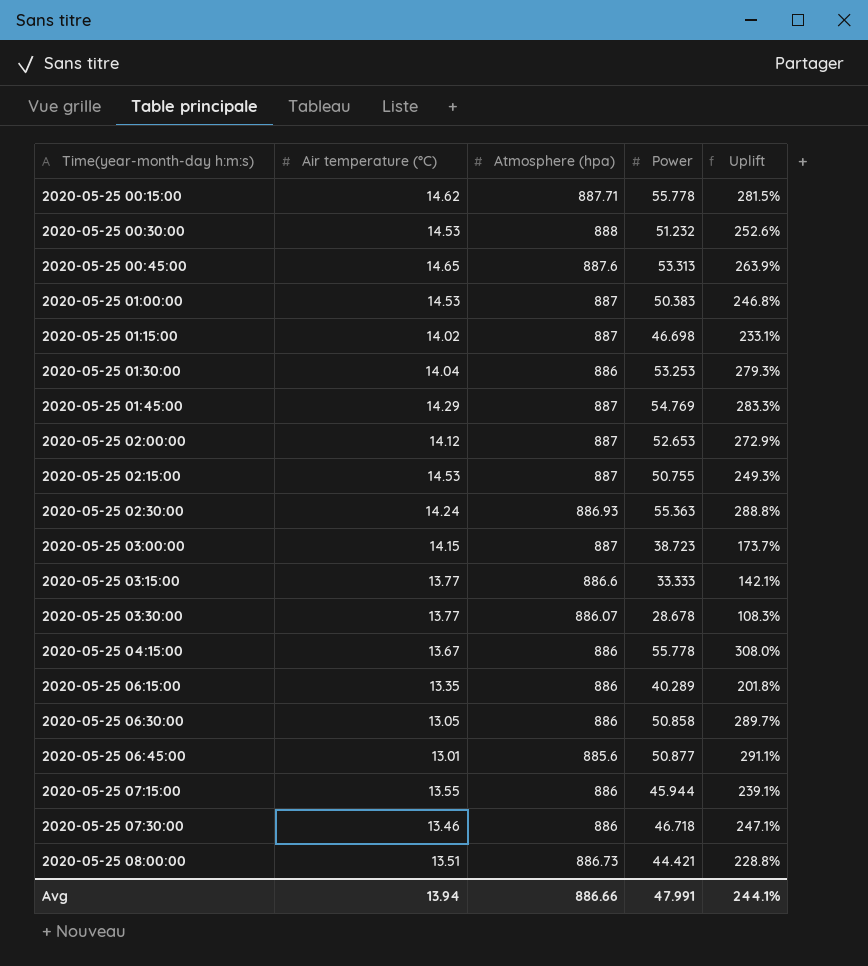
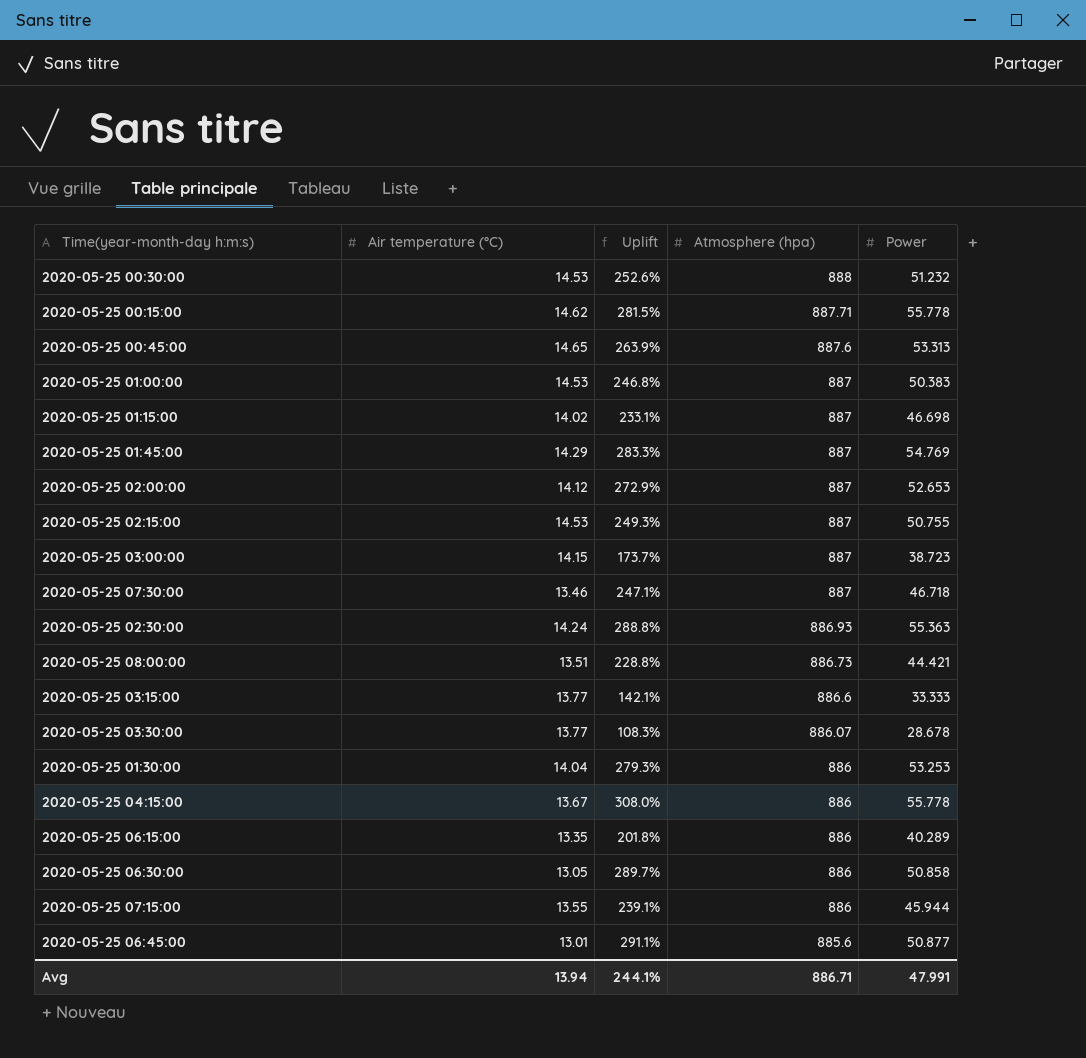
row order: Time(year-month-day h:m:s) ascending -> Atmosphere (hpa) descending
column Uplift | position: 5 -> 3
2020-05-25 07:30:00 | Atmosphere (hpa): 886 -> 887
Avg | Atmosphere (hpa): 886.66 -> 886.71

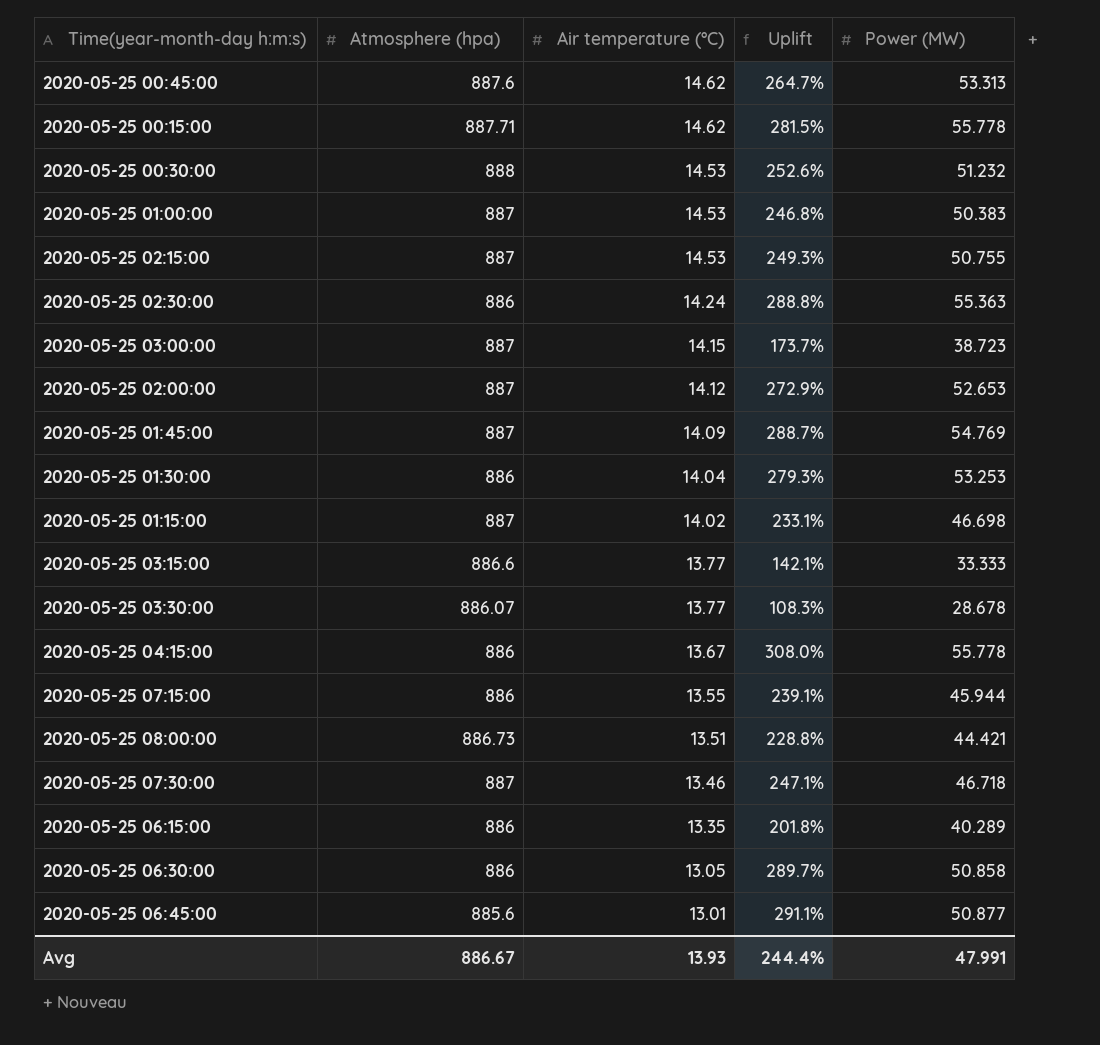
row order: Atmosphere (hpa) descending -> Air temperature (°C) descending
column Atmosphere (hpa) | position: 4 -> 2
column name: Power -> Power (MW)
2020-05-25 00:45:00 | Air temperature (°C): 14.65 -> 14.62
2020-05-25 00:45:00 | Uplift: 263.9% -> 264.7%
2020-05-25 02:30:00 | Atmosphere (hpa): 886.93 -> 886
2020-05-25 01:45:00 | Air temperature (°C): 14.29 -> 14.09
2020-05-25 01:45:00 | Uplift: 283.3% -> 288.7%
Avg | Atmosphere (hpa): 886.71 -> 886.67
Avg | Air temperature (°C): 13.94 -> 13.93
Avg | Uplift: 244.1% -> 244.4%

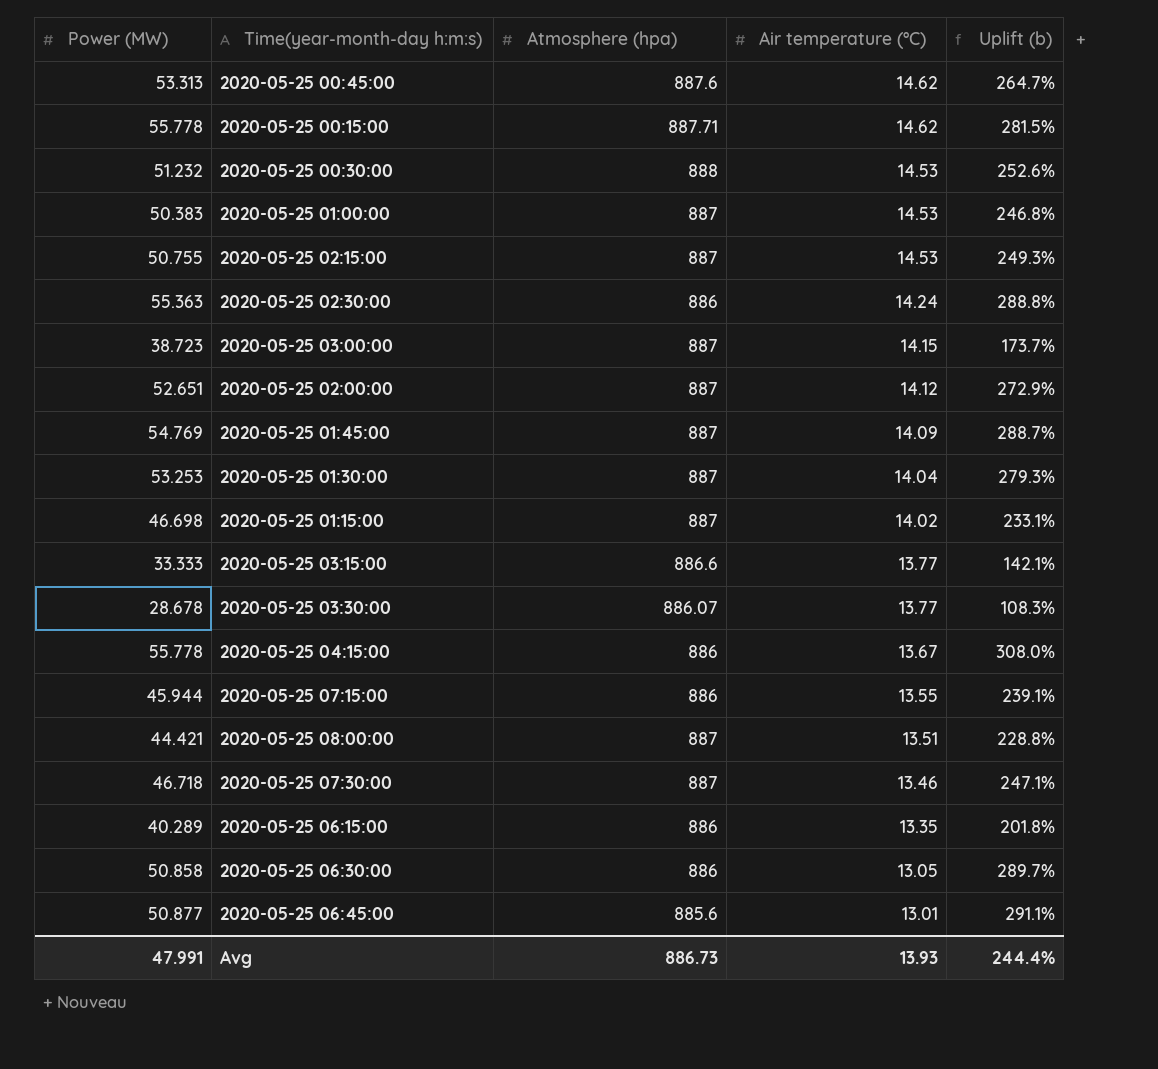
column Power (MW) | position: 5 -> 1
column name: Uplift -> Uplift (b)
2020-05-25 02:00:00 | Power (MW): 52.653 -> 52.651
2020-05-25 01:30:00 | Atmosphere (hpa): 886 -> 887
2020-05-25 08:00:00 | Atmosphere (hpa): 886.73 -> 887
Avg | Atmosphere (hpa): 886.67 -> 886.73

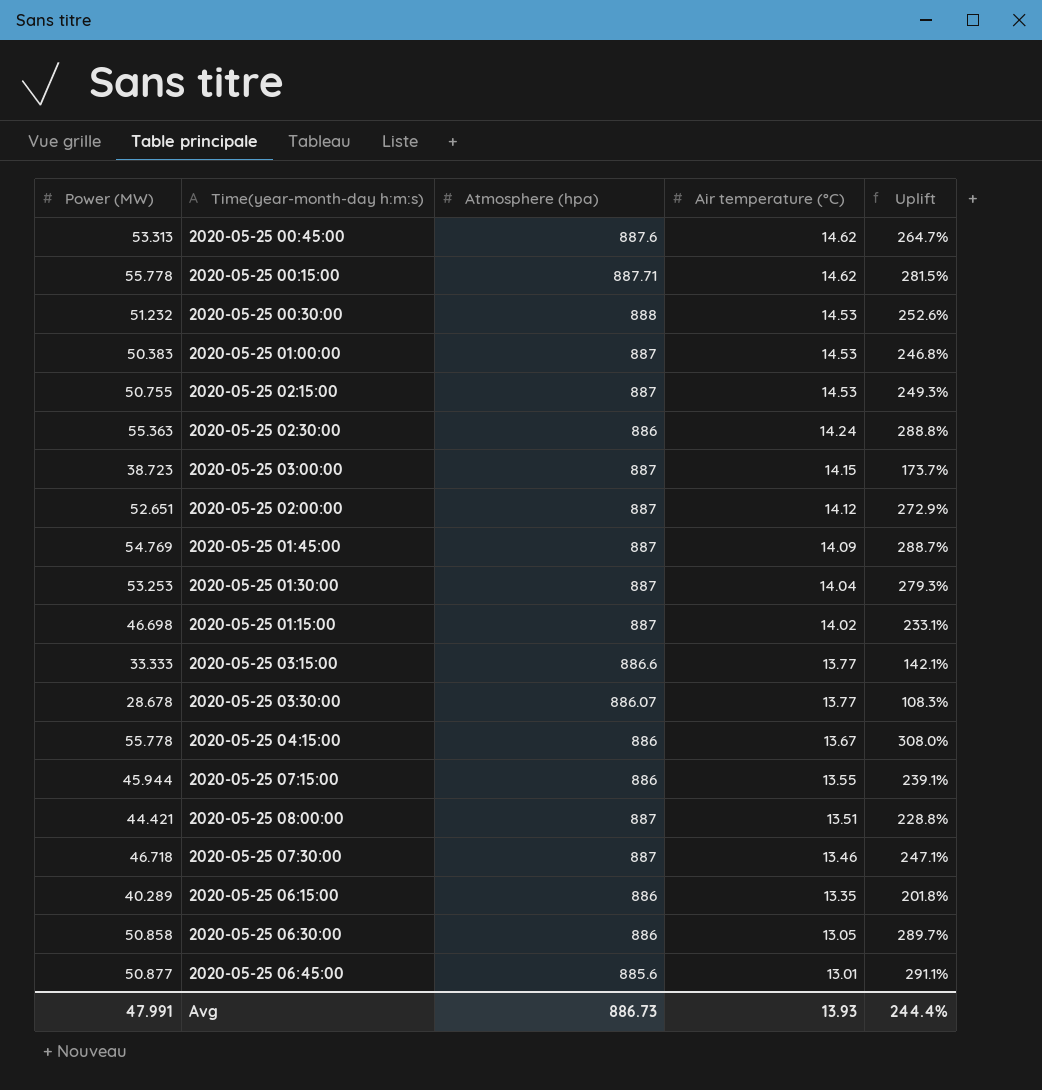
column name: Uplift (b) -> Uplift

